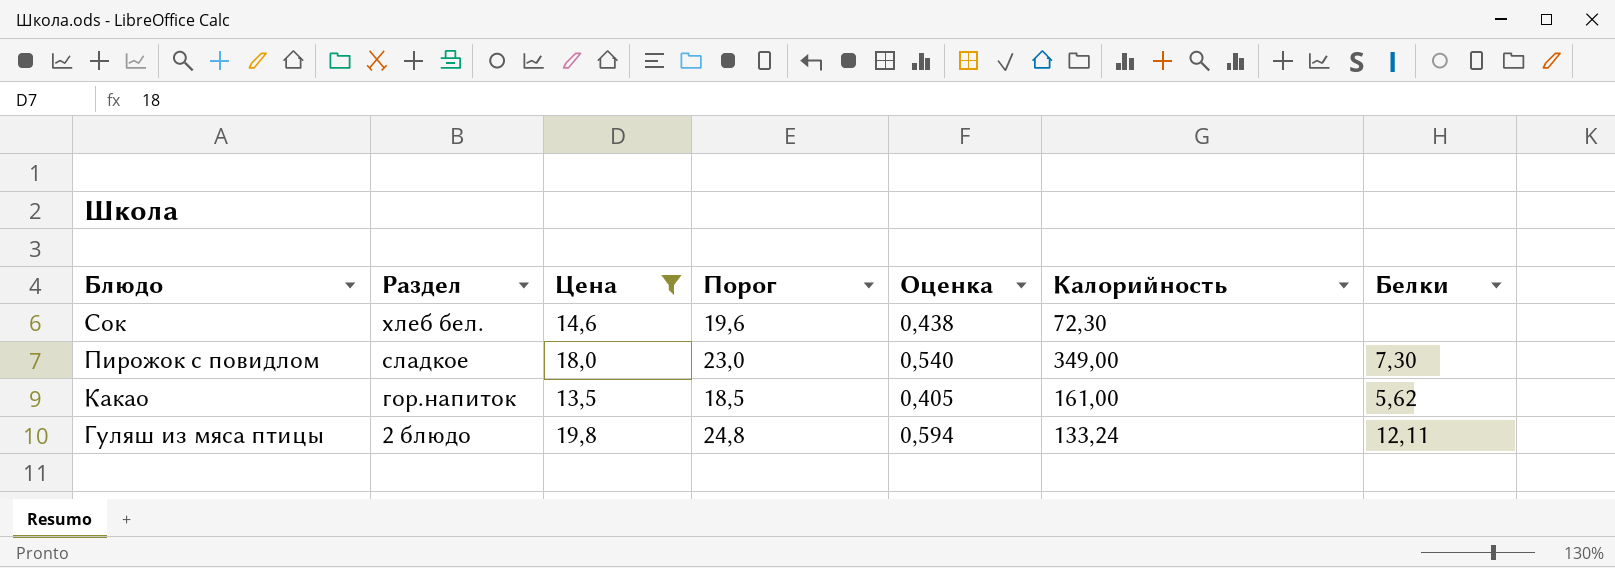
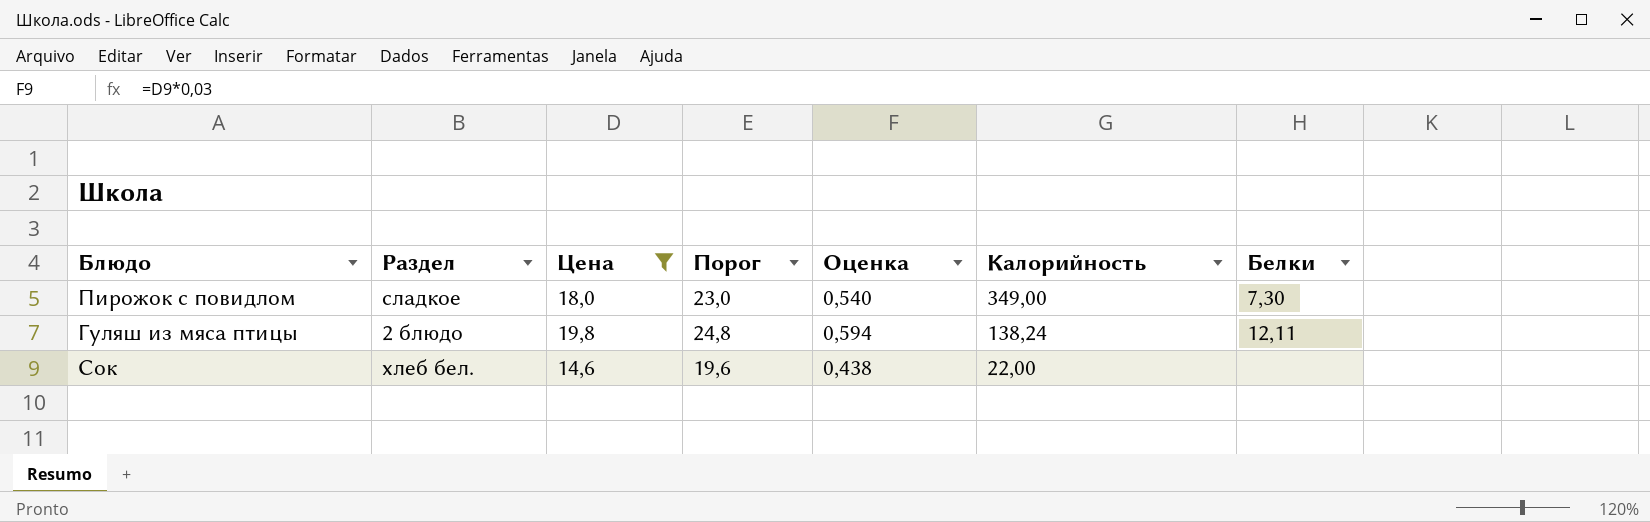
row order: Блюдо descending -> Калорийность descending
row Какао: гор.напиток | 13,5 | 18,5 | 0,405 | 161,00 | 5,62 -> none
Гуляш из мяса птицы | Калорийность: 133,24 -> 138,24
Сок | Калорийность: 72,30 -> 22,00

